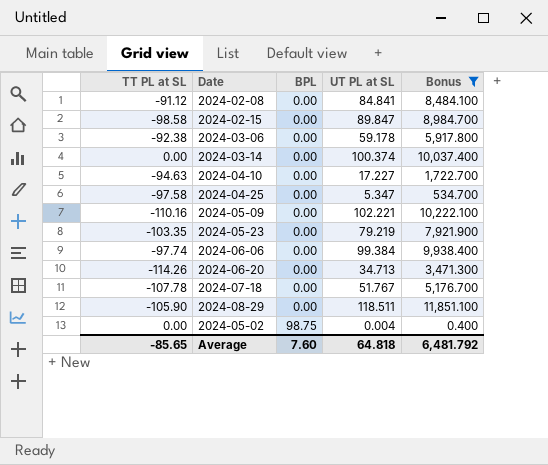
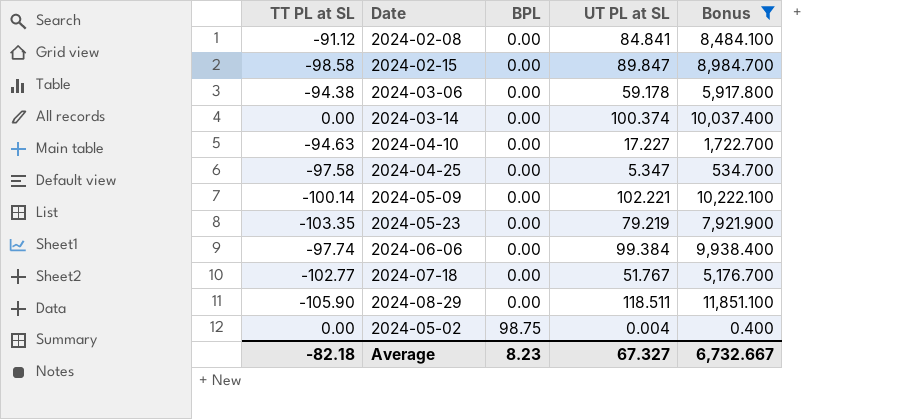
row 2024-06-20: -114.26 | 0.00 | 34.713 | 3,471.300 -> none
2024-03-06 | TT PL at SL: -92.38 -> -94.38
2024-05-09 | TT PL at SL: -110.16 -> -100.14
2024-07-18 | TT PL at SL: -107.78 -> -102.77
Average | TT PL at SL: -85.65 -> -82.18
Average | BPL: 7.60 -> 8.23
Average | UT PL at SL: 64.818 -> 67.327
Average | Bonus: 6,481.792 -> 6,732.667

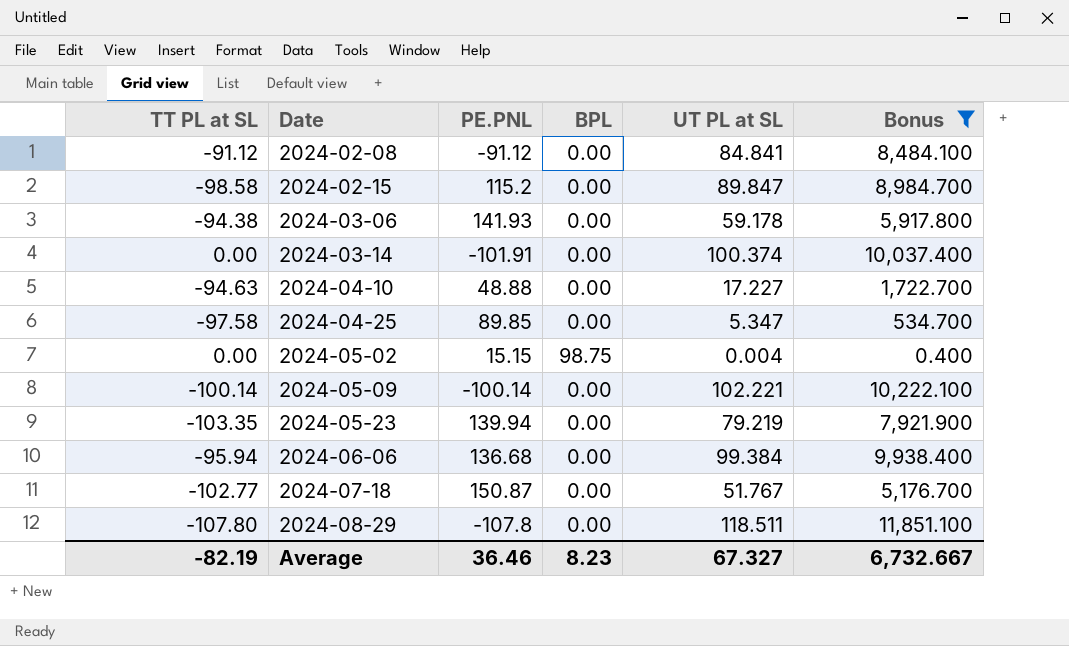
row order: BPL ascending -> Date ascending
column PE.PNL | position: none -> 3
2024-06-06 | TT PL at SL: -97.74 -> -95.94
2024-08-29 | TT PL at SL: -105.90 -> -107.80
Average | TT PL at SL: -82.18 -> -82.19

